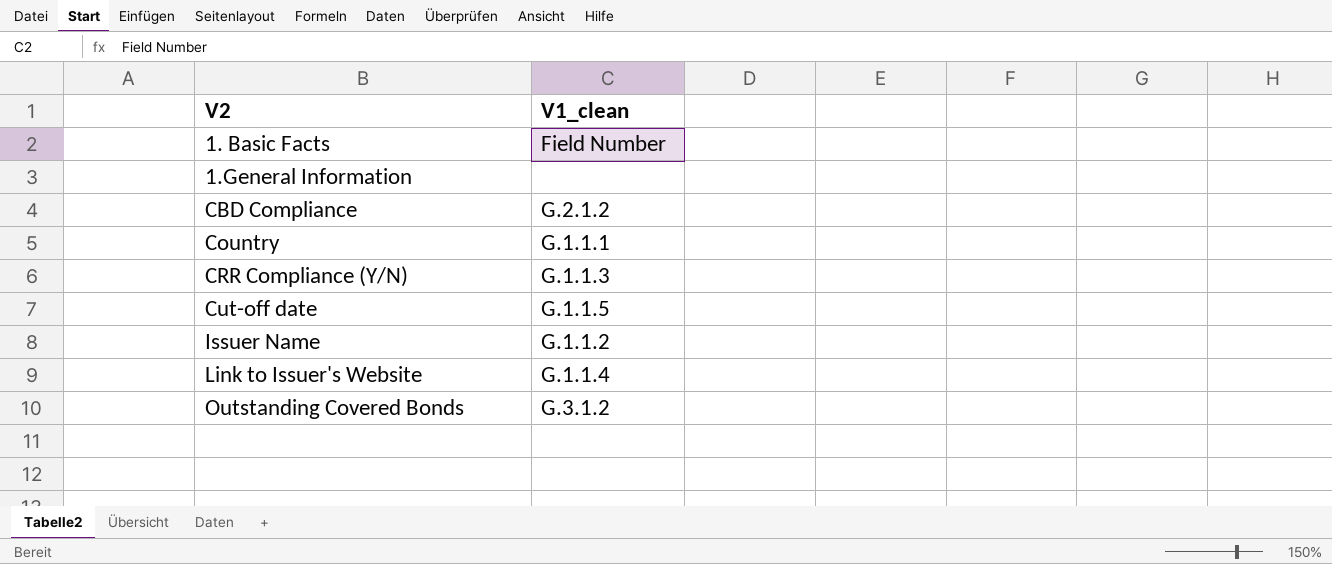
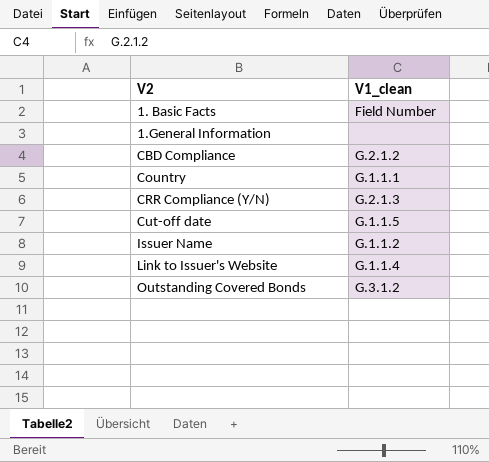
CRR Compliance (Y/N) | V1_clean: G.1.1.3 -> G.2.1.3

